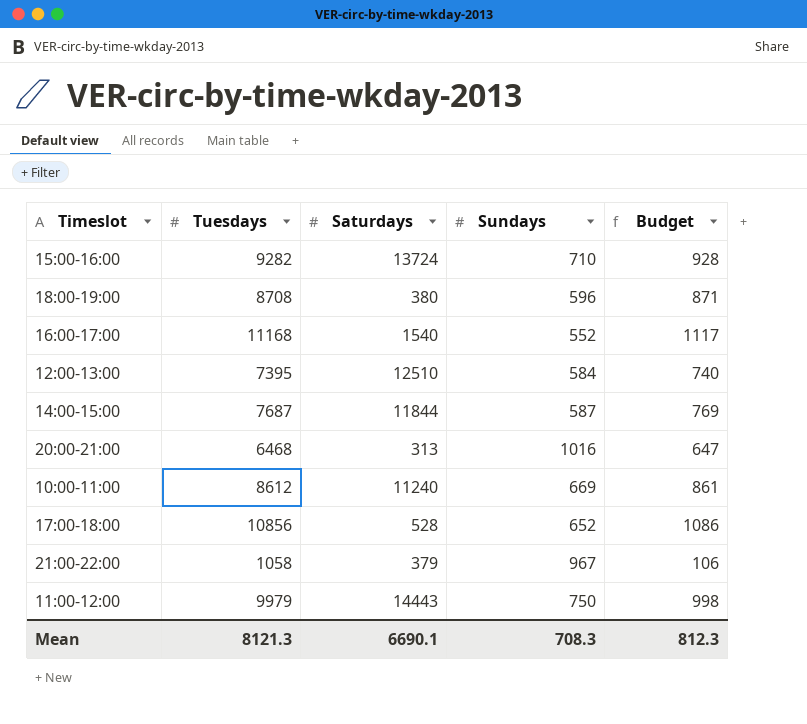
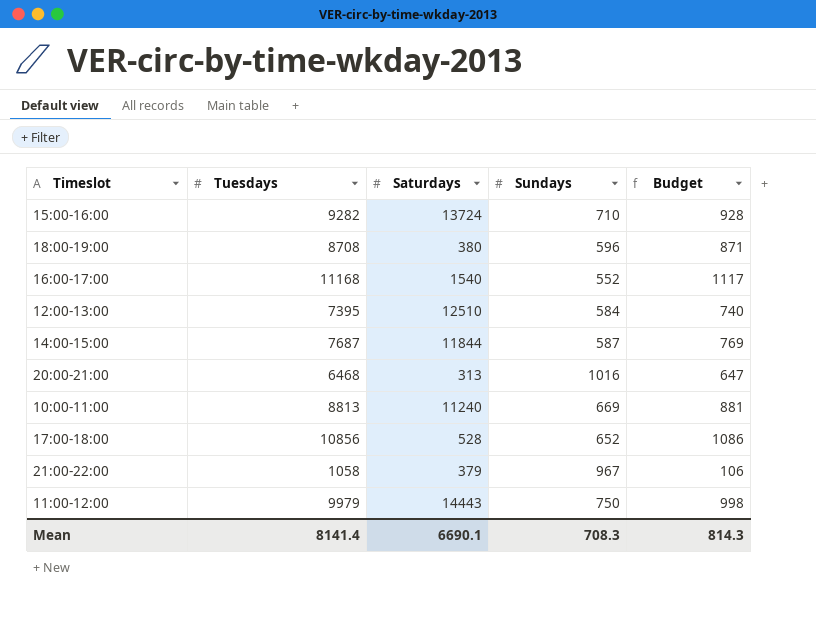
10:00-11:00 | Tuesdays: 8612 -> 8813
10:00-11:00 | Budget: 861 -> 881
Mean | Tuesdays: 8121.3 -> 8141.4
Mean | Budget: 812.3 -> 814.3

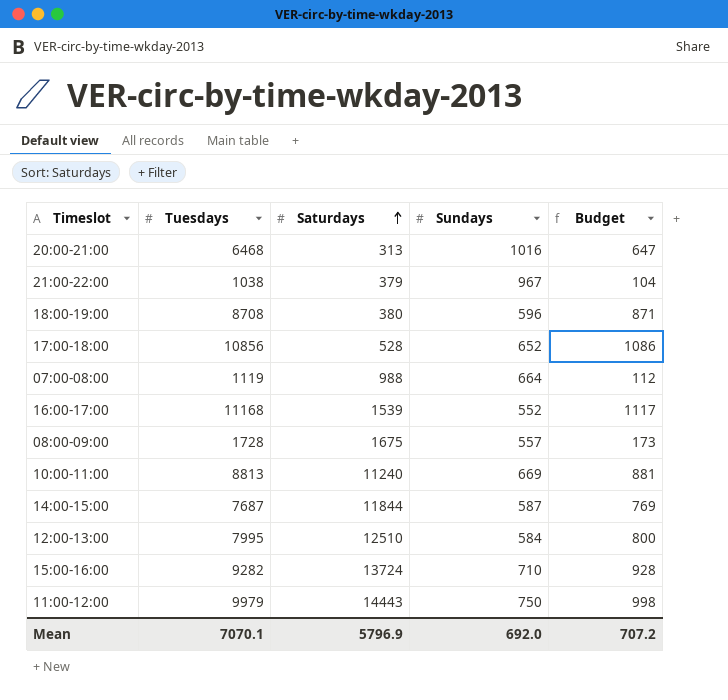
row order: none -> Saturdays ascending
21:00-22:00 | Tuesdays: 1058 -> 1038
21:00-22:00 | Budget: 106 -> 104
row 07:00-08:00: none -> 1119 | 988 | 664 | 112
16:00-17:00 | Saturdays: 1540 -> 1539
row 08:00-09:00: none -> 1728 | 1675 | 557 | 173
12:00-13:00 | Tuesdays: 7395 -> 7995
12:00-13:00 | Budget: 740 -> 800
Mean | Tuesdays: 8141.4 -> 7070.1
Mean | Saturdays: 6690.1 -> 5796.9
Mean | Sundays: 708.3 -> 692.0
Mean | Budget: 814.3 -> 707.2

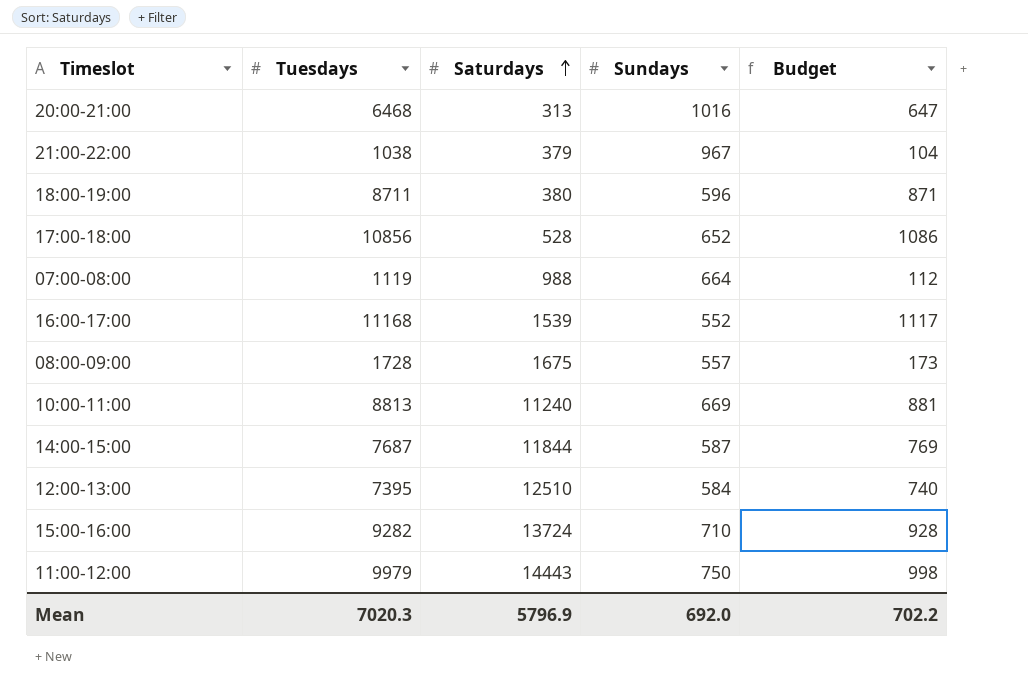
18:00-19:00 | Tuesdays: 8708 -> 8711
12:00-13:00 | Tuesdays: 7995 -> 7395
12:00-13:00 | Budget: 800 -> 740
Mean | Tuesdays: 7070.1 -> 7020.3
Mean | Budget: 707.2 -> 702.2

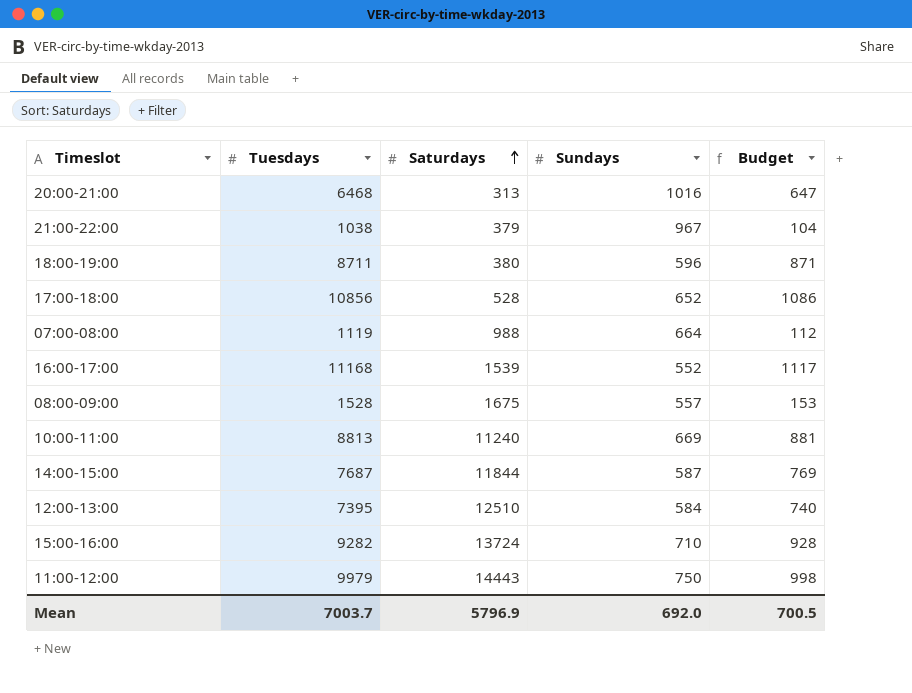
08:00-09:00 | Tuesdays: 1728 -> 1528
08:00-09:00 | Budget: 173 -> 153
Mean | Tuesdays: 7020.3 -> 7003.7
Mean | Budget: 702.2 -> 700.5

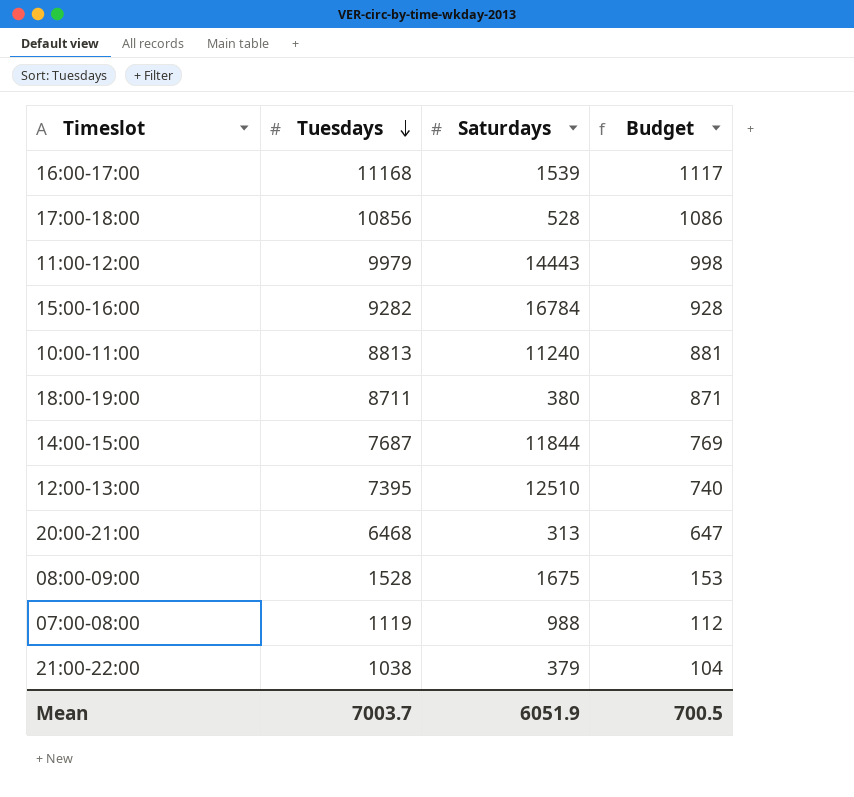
row order: Saturdays ascending -> Tuesdays descending
column Sundays | position: 4 -> none
15:00-16:00 | Saturdays: 13724 -> 16784
Mean | Saturdays: 5796.9 -> 6051.9

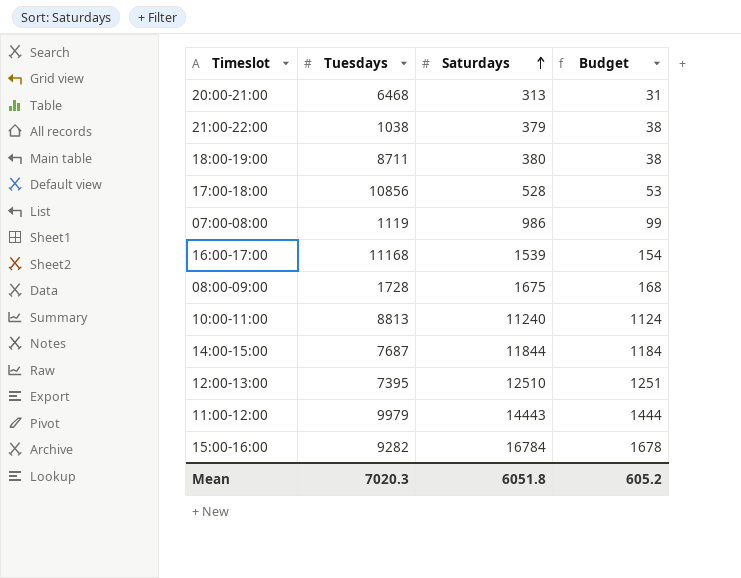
row order: Tuesdays descending -> Saturdays ascending
column Budget | formula: [Tuesdays] * 0.1 -> [Saturdays] * 0.1
07:00-08:00 | Saturdays: 988 -> 986
08:00-09:00 | Tuesdays: 1528 -> 1728
Mean | Tuesdays: 7003.7 -> 7020.3
Mean | Saturdays: 6051.9 -> 6051.8
Mean | Budget: 700.5 -> 605.2

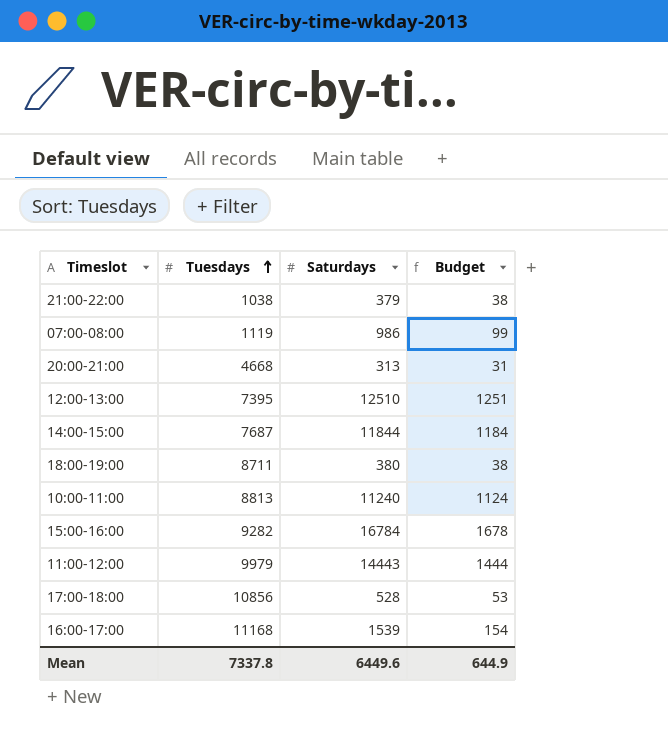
row order: Saturdays ascending -> Tuesdays ascending
row 08:00-09:00: 1728 | 1675 | 168 -> none
20:00-21:00 | Tuesdays: 6468 -> 4668
Mean | Tuesdays: 7020.3 -> 7337.8
Mean | Saturdays: 6051.8 -> 6449.6
Mean | Budget: 605.2 -> 644.9

